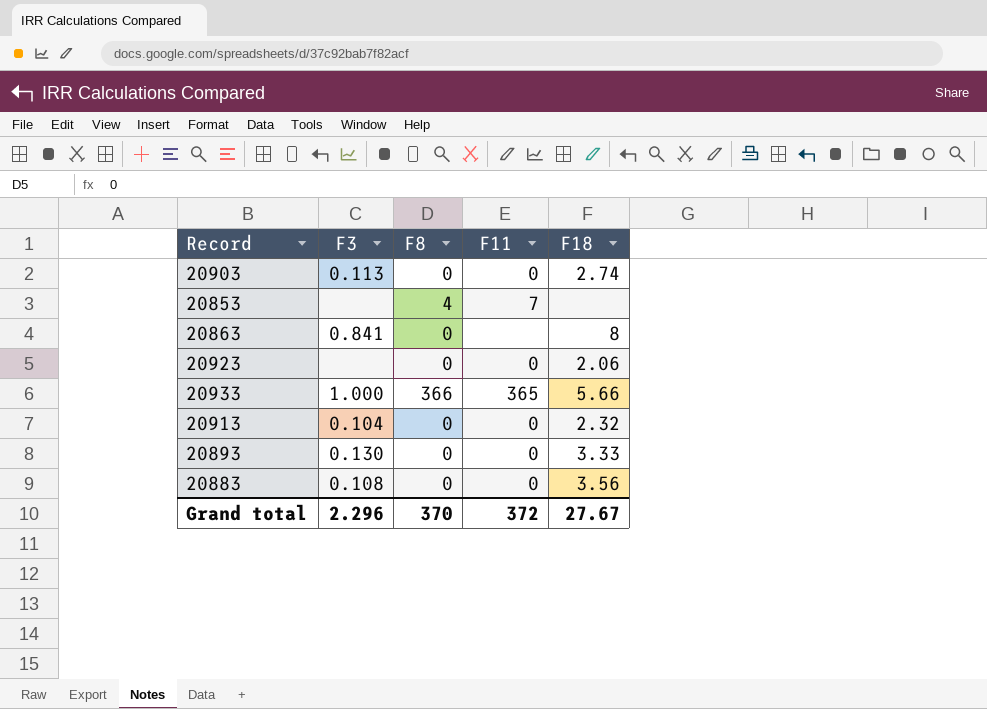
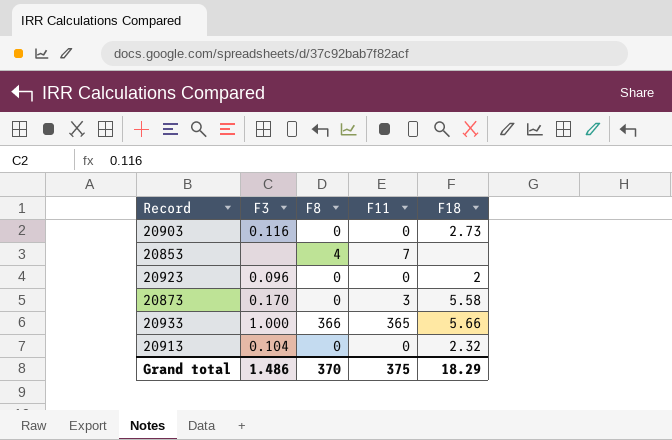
row 20863: 0.841 | 0 | none | 8 -> none
row 20893: 0.130 | 0 | 0 | 3.33 -> none
row 20883: 0.108 | 0 | 0 | 3.56 -> none
20903 | F3: 0.113 -> 0.116
20903 | F18: 2.74 -> 2.73
20923 | F3: none -> 0.096
20923 | F18: 2.06 -> 2
row 20873: none -> 0.170 | 0 | 3 | 5.58
Grand total | F3: 2.296 -> 1.486
Grand total | F11: 372 -> 375
Grand total | F18: 27.67 -> 18.29

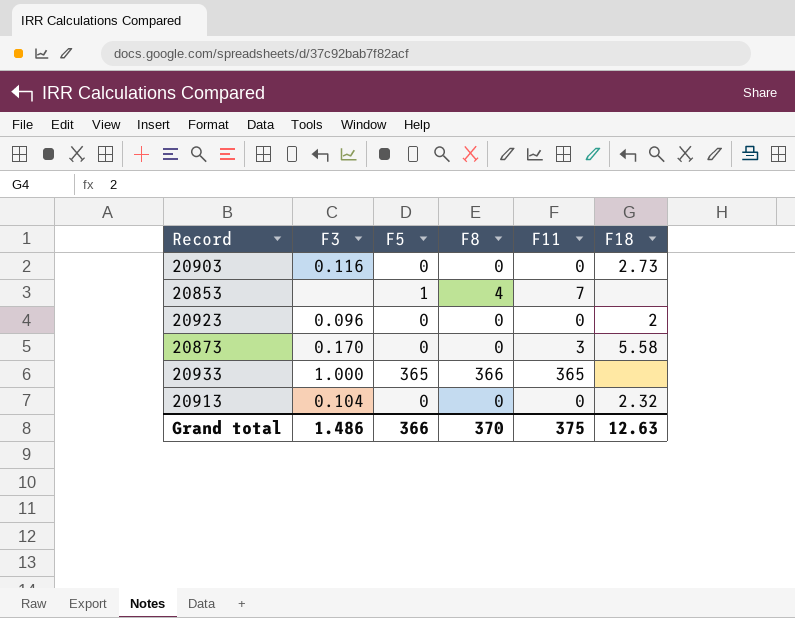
column F5 | position: none -> 3
20933 | F18: 5.66 -> none
Grand total | F18: 18.29 -> 12.63

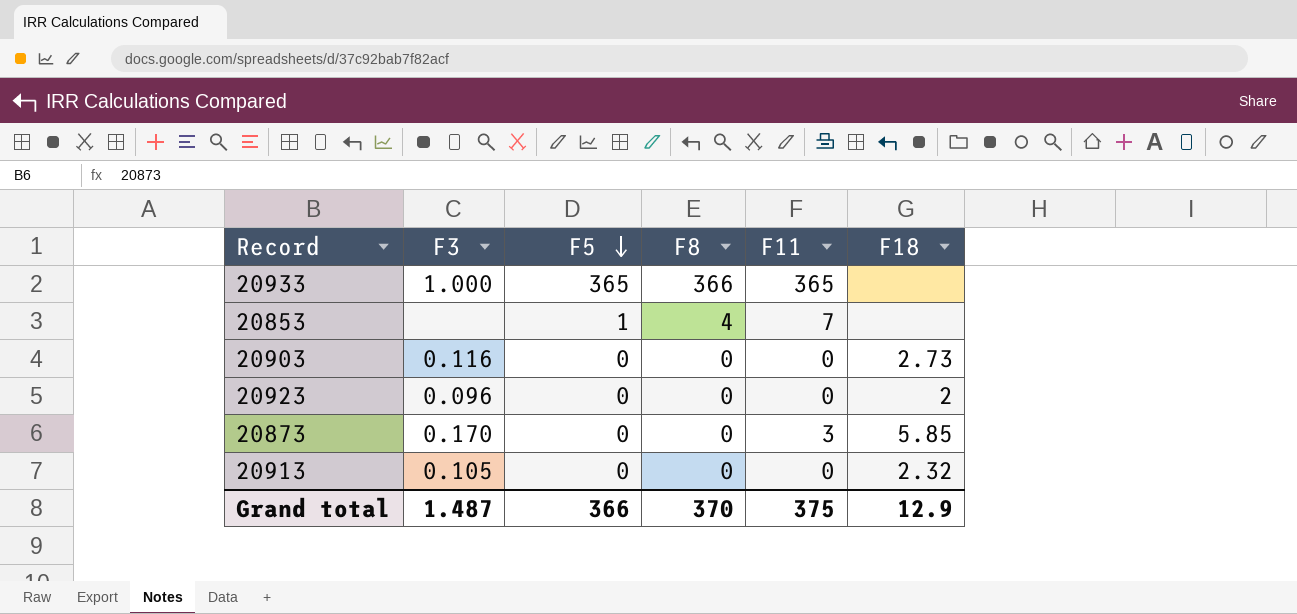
row order: none -> F5 descending
20873 | F18: 5.58 -> 5.85
20913 | F3: 0.104 -> 0.105
Grand total | F3: 1.486 -> 1.487
Grand total | F18: 12.63 -> 12.9

